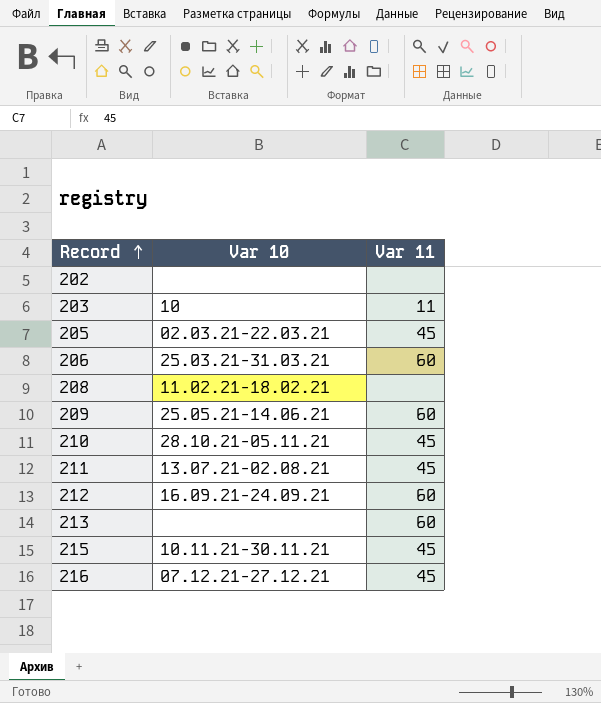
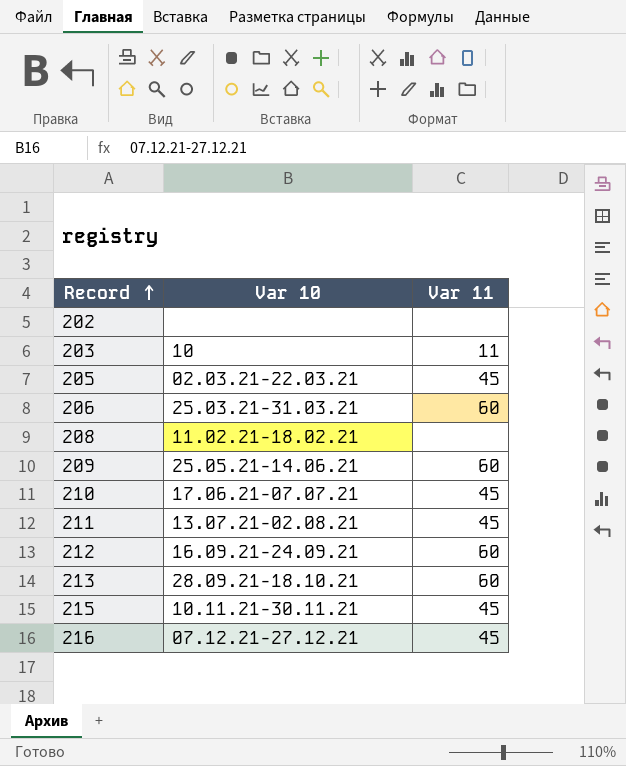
210 | Var 10: 28.10.21-05.11.21 -> 17.06.21-07.07.21
213 | Var 10: none -> 28.09.21-18.10.21

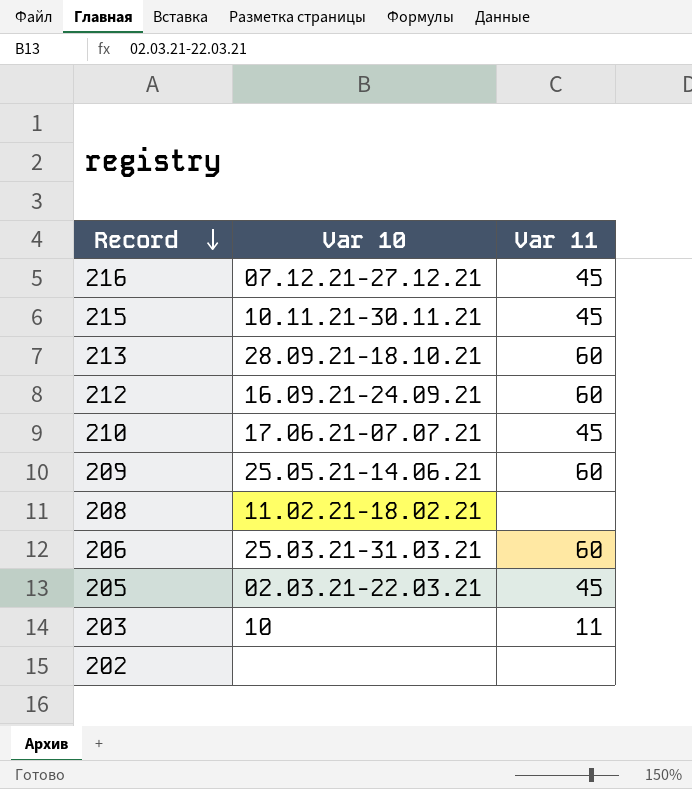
row order: Record ascending -> Record descending
row 211: 13.07.21-02.08.21 | 45 -> none

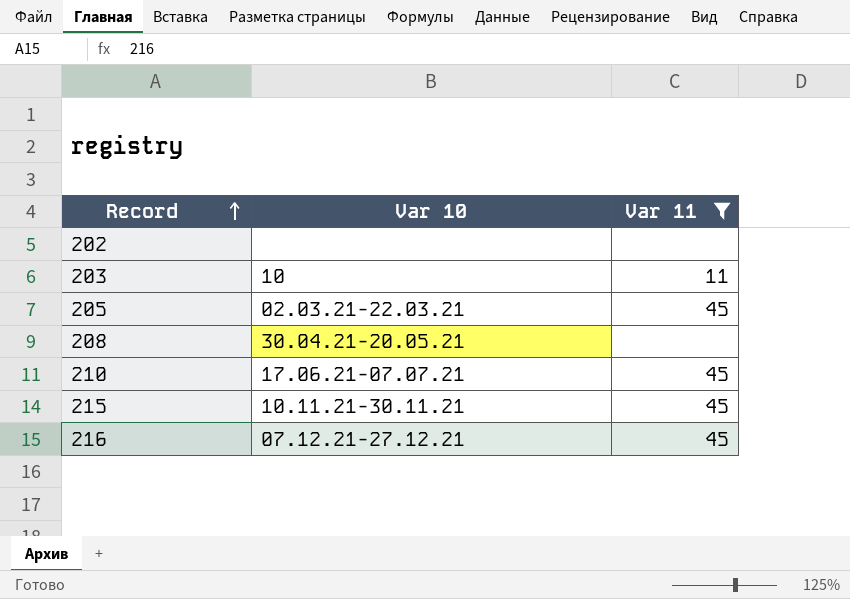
filter: none -> Var 11 != 60
row order: Record descending -> Record ascending
208 | Var 10: 11.02.21-18.02.21 -> 30.04.21-20.05.21

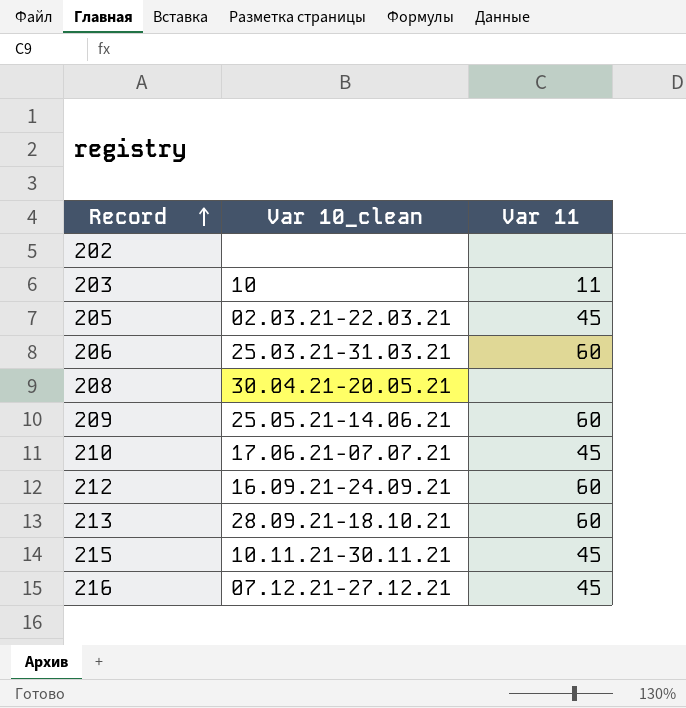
filter: Var 11 != 60 -> none
column name: Var 10 -> Var 10_clean

